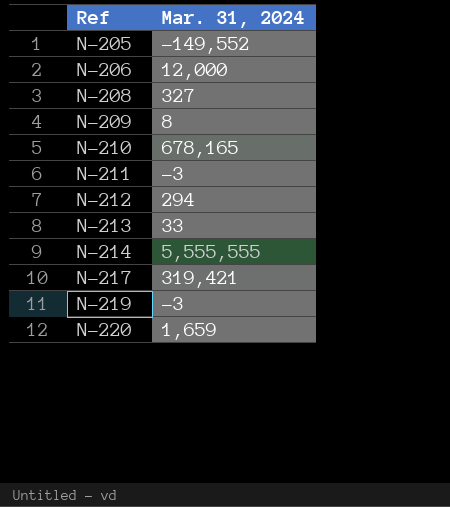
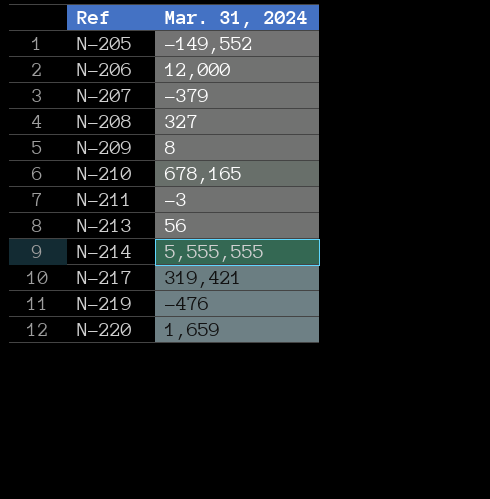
row N-212: 294 -> none
row N-207: none -> -379
N-213 | Mar. 31, 2024: 33 -> 56
N-219 | Mar. 31, 2024: -3 -> -476

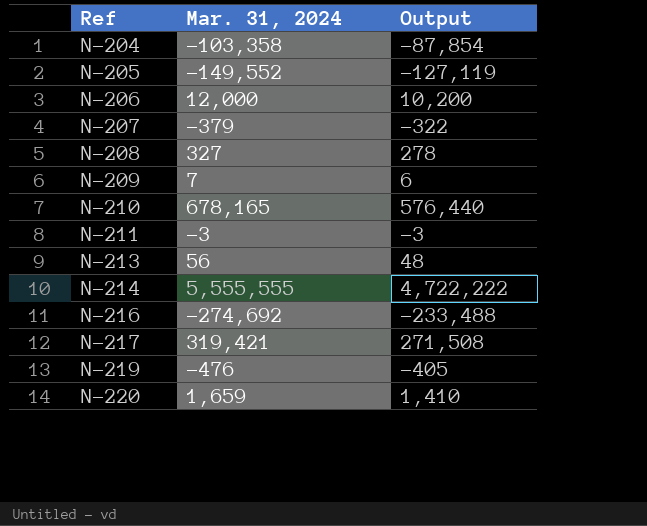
column Output | formula: none -> [Mar. 31, 2024] * 0.85
row N-204: none -> -103,358 | -87,854
N-209 | Mar. 31, 2024: 8 -> 7
row N-216: none -> -274,692 | -233,488

